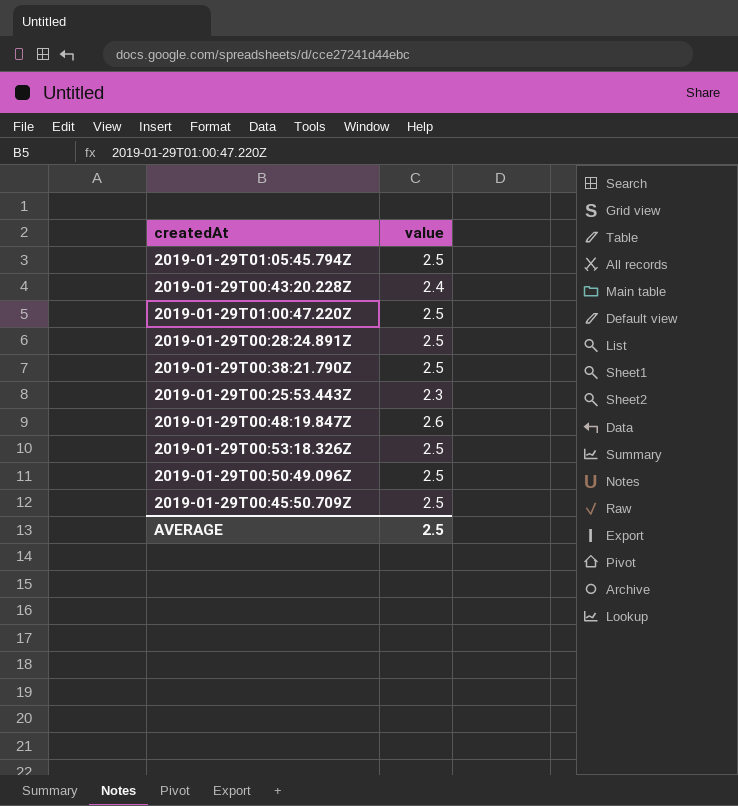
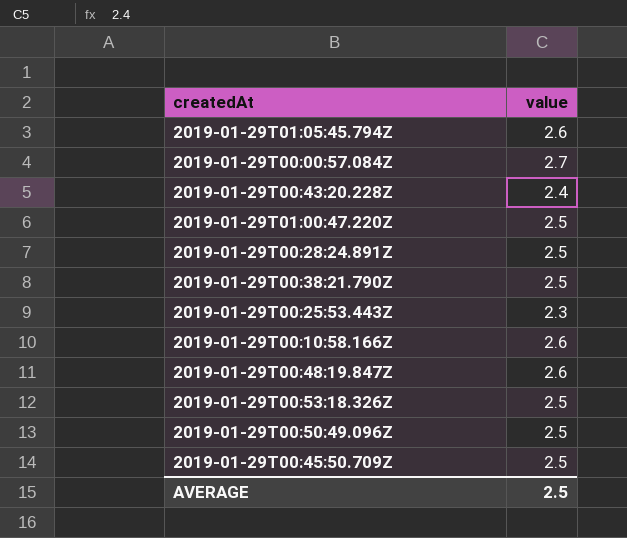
2019-01-29T01:05:45.794Z | value: 2.5 -> 2.6
row 2019-01-29T00:00:57.084Z: none -> 2.7
row 2019-01-29T00:10:58.166Z: none -> 2.6

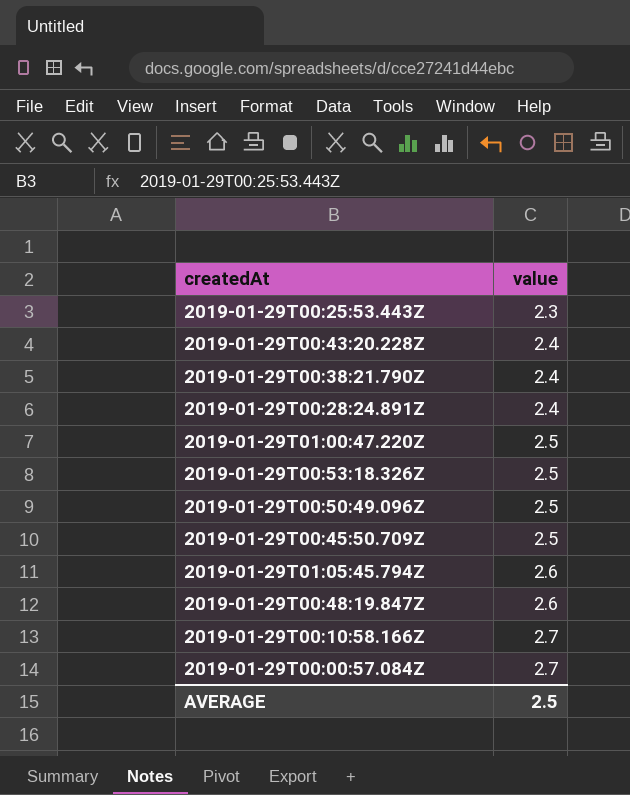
row order: none -> value ascending
2019-01-29T00:38:21.790Z | value: 2.5 -> 2.4
2019-01-29T00:28:24.891Z | value: 2.5 -> 2.4
2019-01-29T00:10:58.166Z | value: 2.6 -> 2.7

